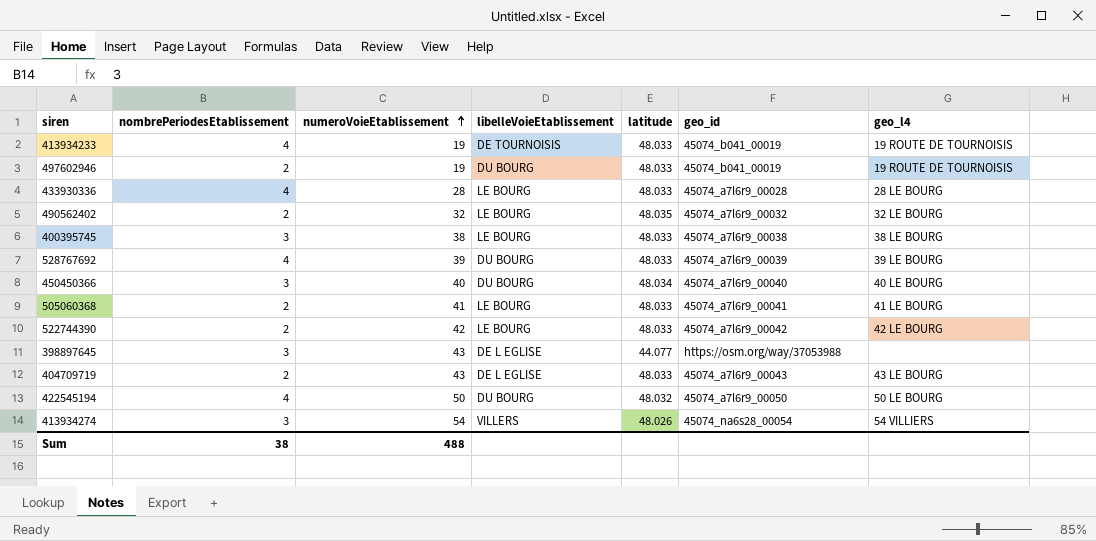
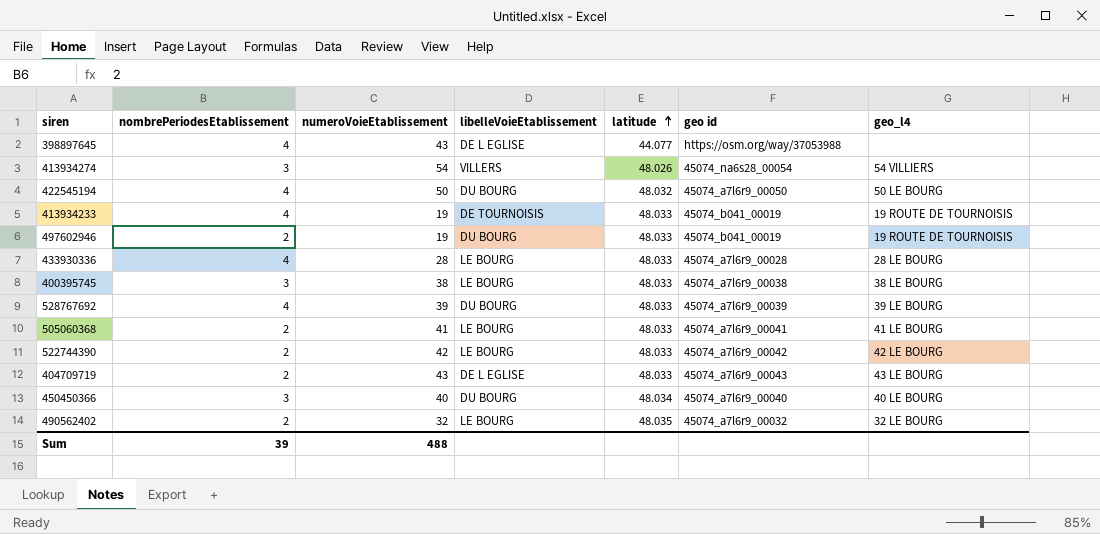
row order: numeroVoieEtablissement ascending -> latitude ascending
column name: geo_id -> geo id
398897645 | nombrePeriodesEtablissement: 3 -> 4
Sum | nombrePeriodesEtablissement: 38 -> 39

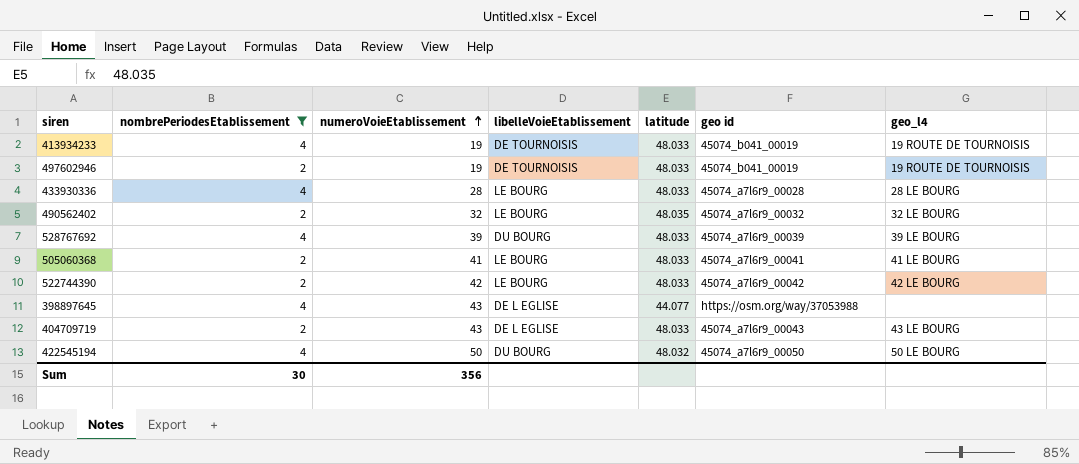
filter: none -> nombrePeriodesEtablissement != 3
row order: latitude ascending -> numeroVoieEtablissement ascending
497602946 | libelleVoieEtablissement: DU BOURG -> DE TOURNOISIS
Sum | nombrePeriodesEtablissement: 39 -> 30
Sum | numeroVoieEtablissement: 488 -> 356

